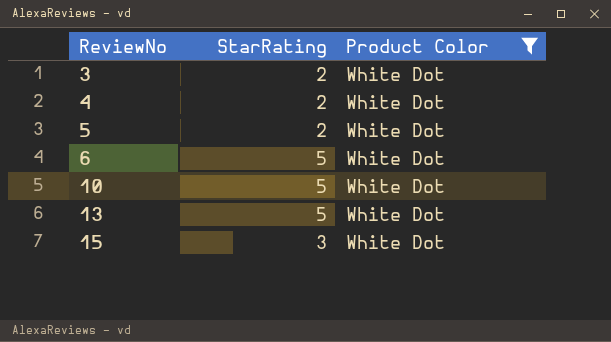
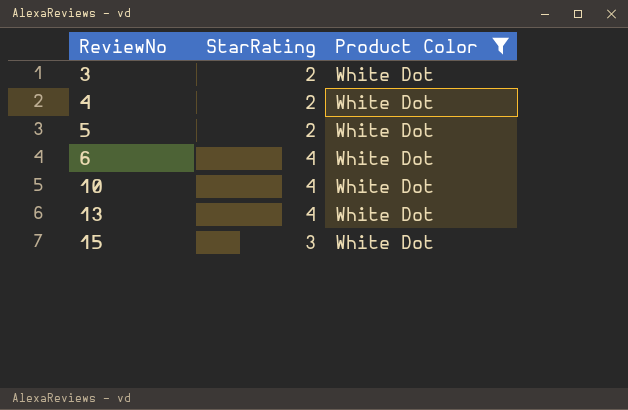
6 | StarRating: 5 -> 4
10 | StarRating: 5 -> 4
13 | StarRating: 5 -> 4

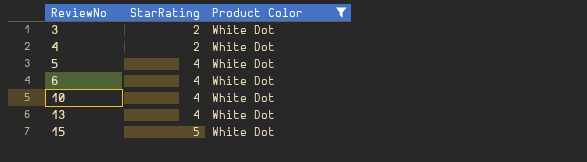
5 | StarRating: 2 -> 4
15 | StarRating: 3 -> 5

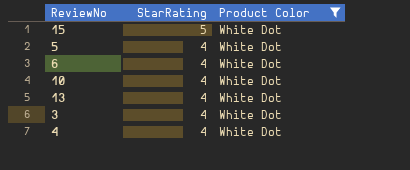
row order: ReviewNo ascending -> StarRating descending
3 | StarRating: 2 -> 4
4 | StarRating: 2 -> 4

